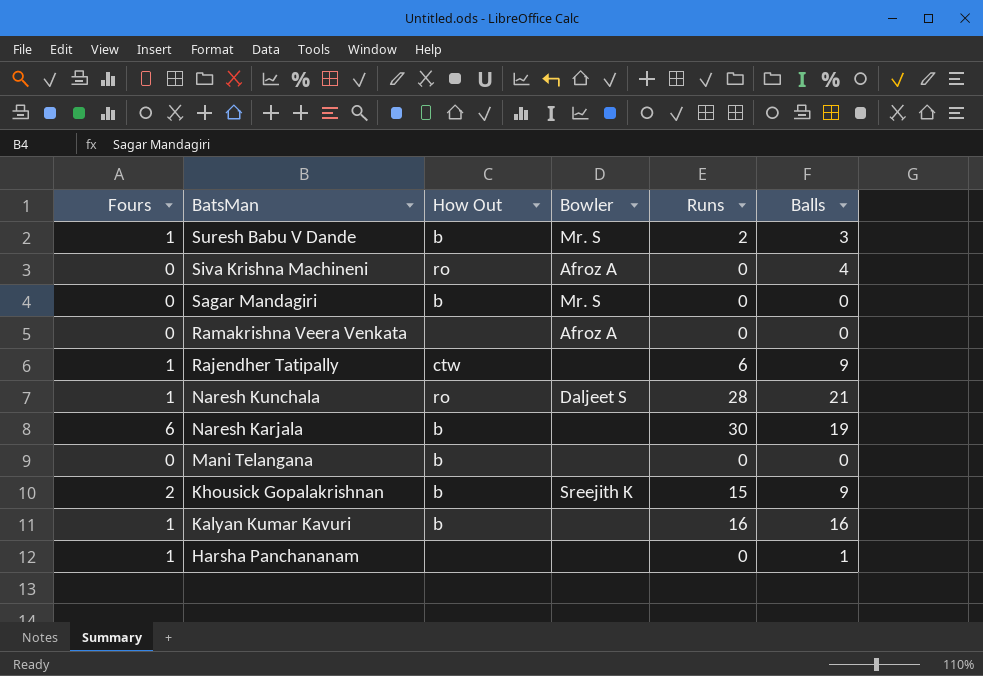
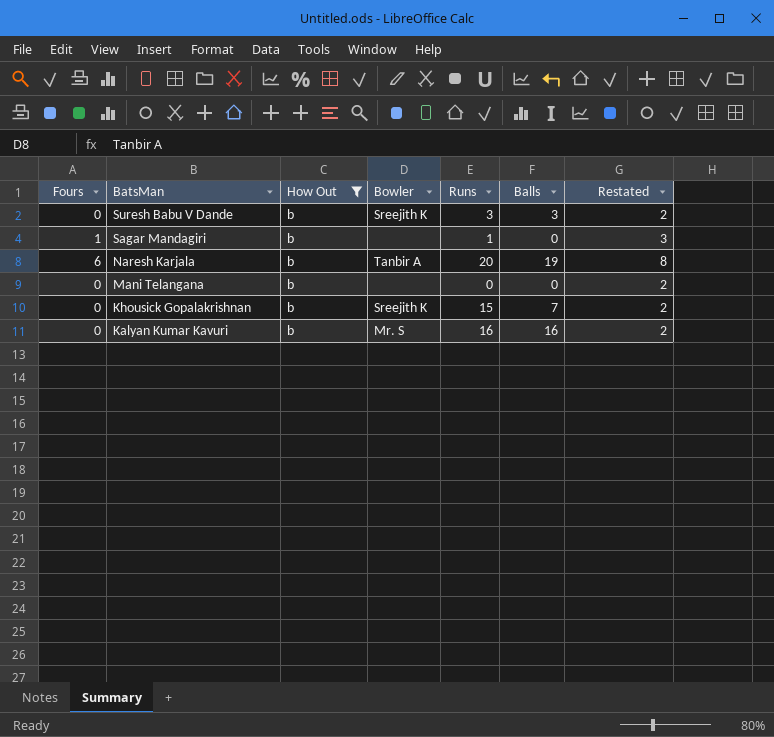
filter: none -> How Out = b
column Restated | formula: none -> [Fours] + 2
Suresh Babu V Dande | Fours: 1 -> 0
Suresh Babu V Dande | Bowler: Mr. S -> Sreejith K
Suresh Babu V Dande | Runs: 2 -> 3
Sagar Mandagiri | Fours: 0 -> 1
Sagar Mandagiri | Bowler: Mr. S -> none
Sagar Mandagiri | Runs: 0 -> 1
Naresh Karjala | Bowler: none -> Tanbir A
Naresh Karjala | Runs: 30 -> 20
Khousick Gopalakrishnan | Fours: 2 -> 0
Khousick Gopalakrishnan | Balls: 9 -> 7
Kalyan Kumar Kavuri | Fours: 1 -> 0
Kalyan Kumar Kavuri | Bowler: none -> Mr. S

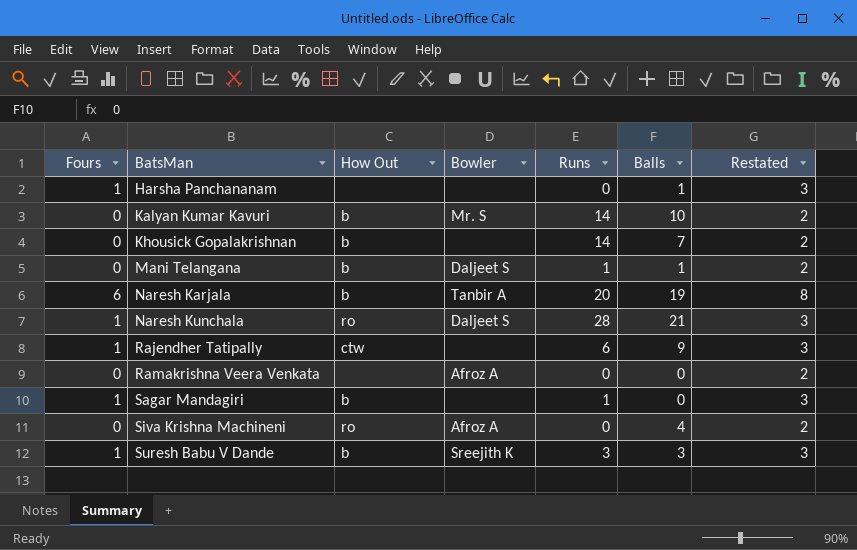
filter: How Out = b -> none
row order: BatsMan descending -> BatsMan ascending
Kalyan Kumar Kavuri | Runs: 16 -> 14
Kalyan Kumar Kavuri | Balls: 16 -> 10
Khousick Gopalakrishnan | Bowler: Sreejith K -> none
Khousick Gopalakrishnan | Runs: 15 -> 14
Mani Telangana | Bowler: none -> Daljeet S
Mani Telangana | Runs: 0 -> 1
Mani Telangana | Balls: 0 -> 1
Suresh Babu V Dande | Fours: 0 -> 1
Suresh Babu V Dande | Restated: 2 -> 3

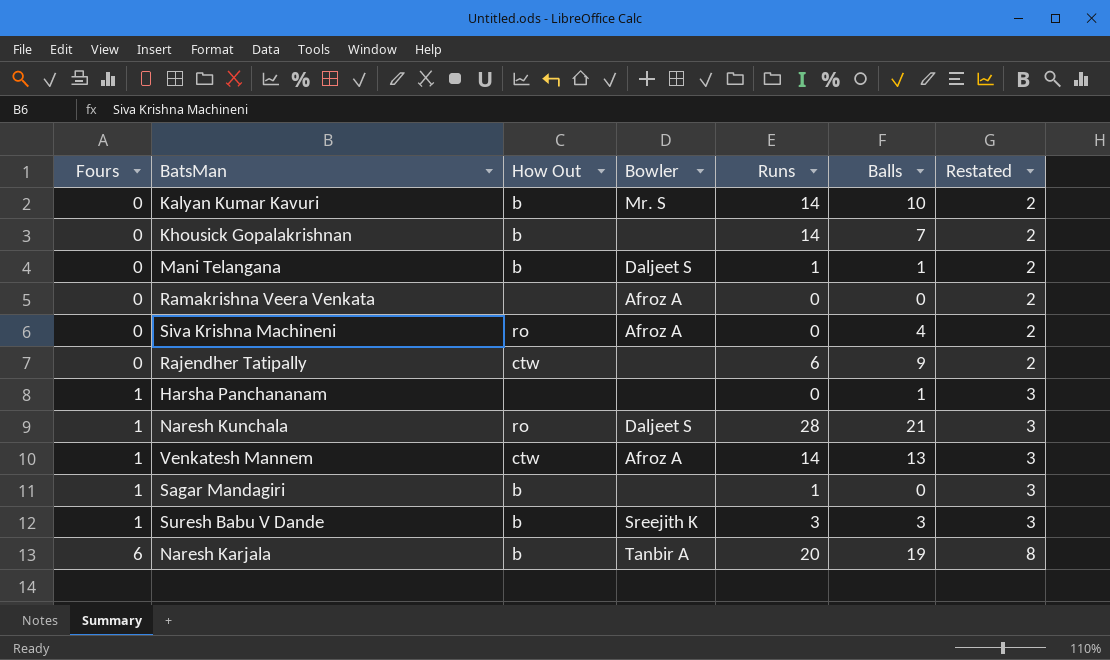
row order: BatsMan ascending -> Fours ascending
Rajendher Tatipally | Fours: 1 -> 0
Rajendher Tatipally | Restated: 3 -> 2
row Venkatesh Mannem: none -> 1 | ctw | Afroz A | 14 | 13 | 3

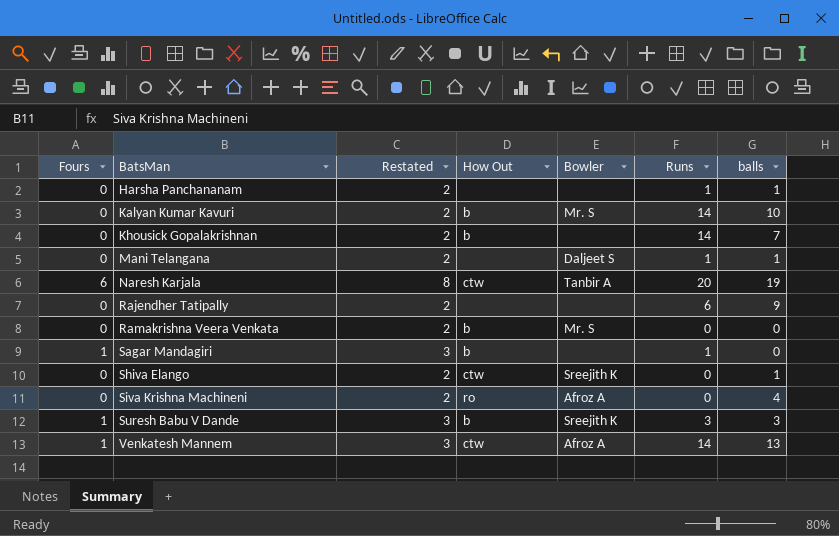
row order: Fours ascending -> BatsMan ascending
column Restated | position: 7 -> 3
column name: Balls -> balls
row Naresh Kunchala: 1 | ro | Daljeet S | 28 | 21 | 3 -> none
Harsha Panchananam | Fours: 1 -> 0
Harsha Panchananam | Restated: 3 -> 2
Harsha Panchananam | Runs: 0 -> 1
Mani Telangana | How Out: b -> none
Naresh Karjala | How Out: b -> ctw
Rajendher Tatipally | How Out: ctw -> none
Ramakrishna Veera Venkata | How Out: none -> b
Ramakrishna Veera Venkata | Bowler: Afroz A -> Mr. S
row Shiva Elango: none -> 0 | 2 | ctw | Sreejith K | 0 | 1

